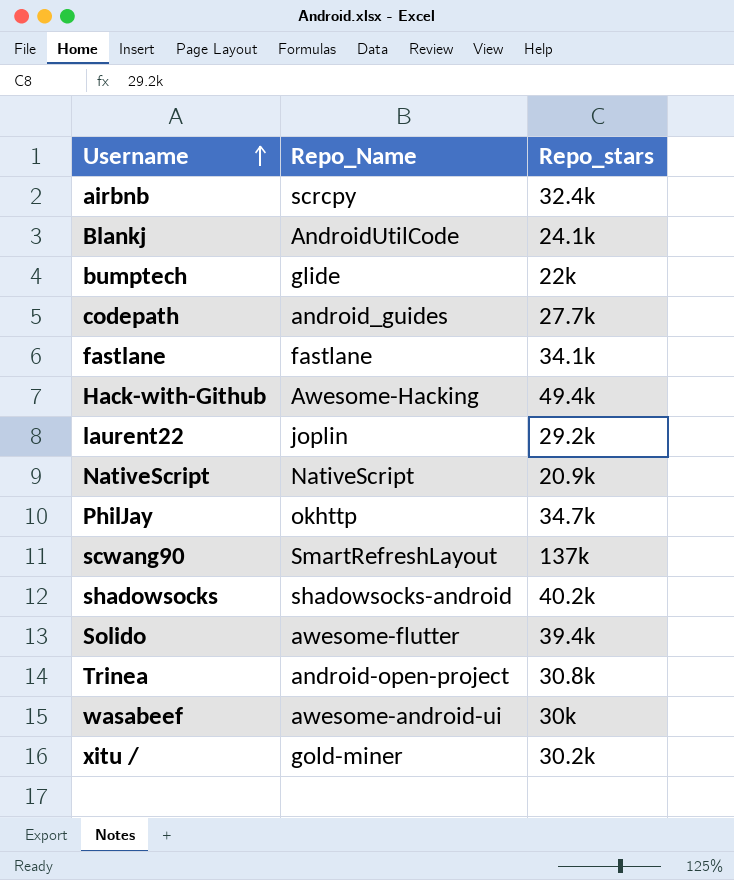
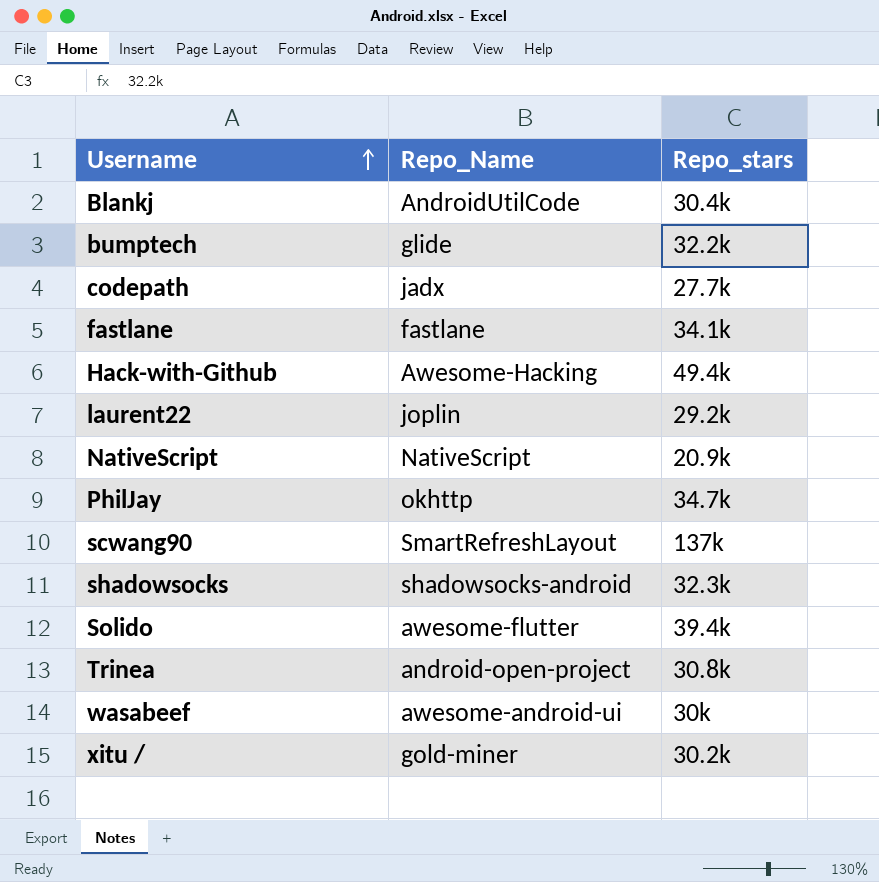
row airbnb: scrcpy | 32.4k -> none
Blankj | Repo_stars: 24.1k -> 30.4k
bumptech | Repo_stars: 22k -> 32.2k
codepath | Repo_Name: android_guides -> jadx
shadowsocks | Repo_stars: 40.2k -> 32.3k

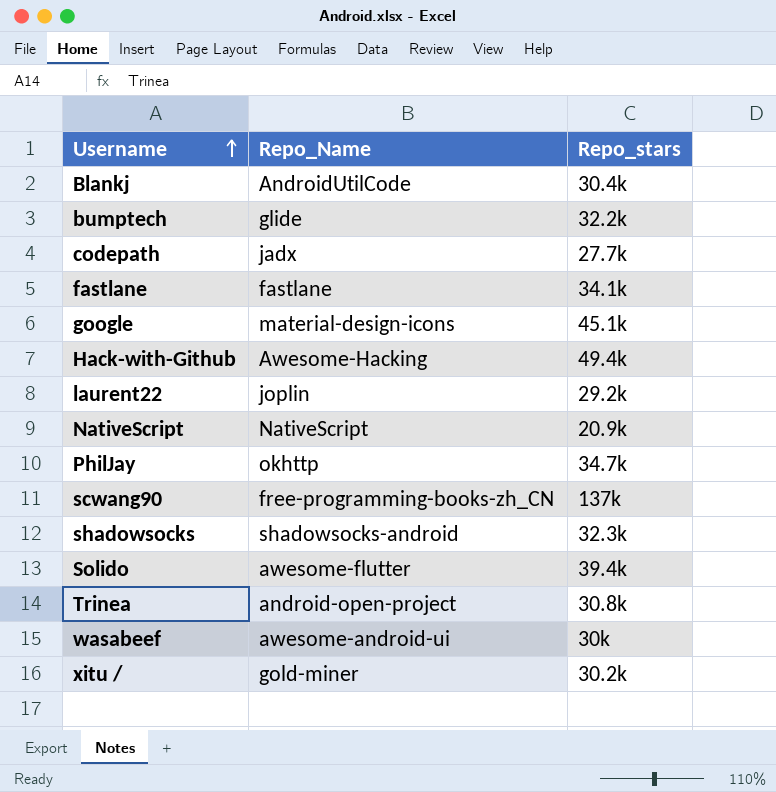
row google: none -> material-design-icons | 45.1k
scwang90 | Repo_Name: SmartRefreshLayout -> free-programming-books-zh_CN

